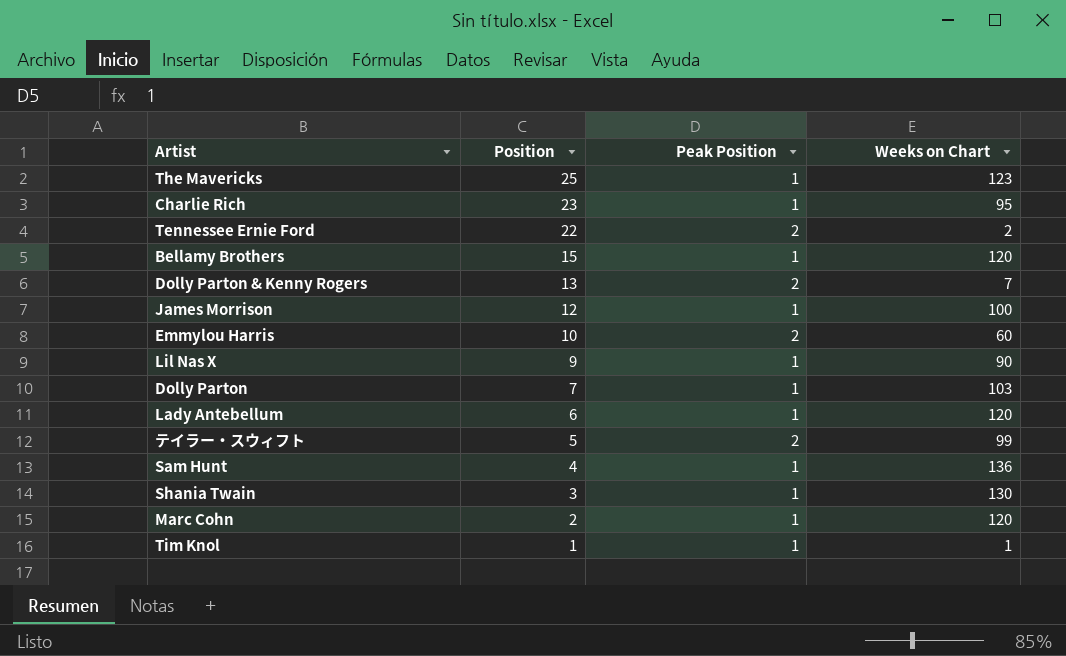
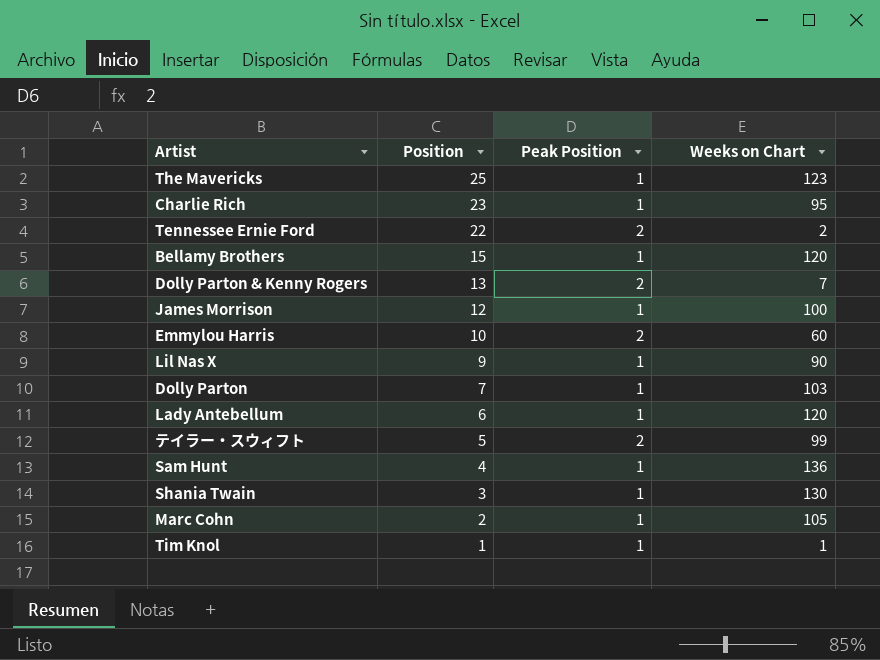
Marc Cohn | Weeks on Chart: 120 -> 105

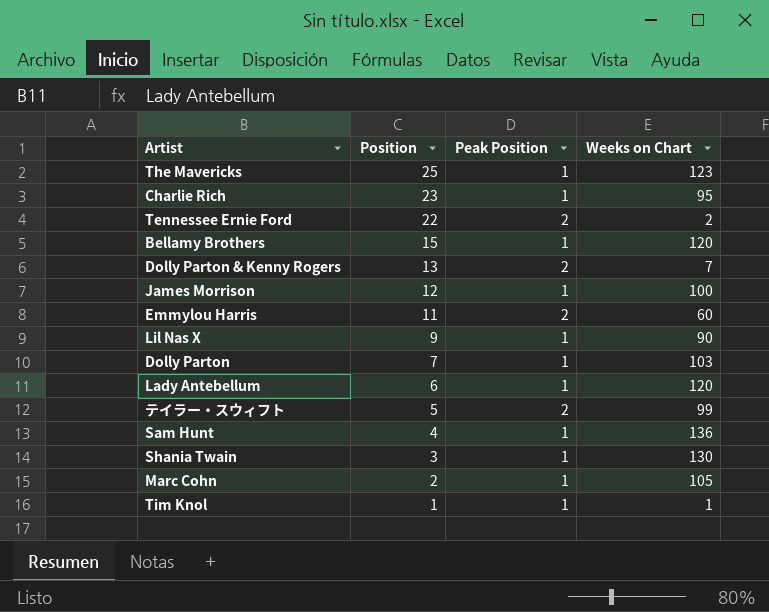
Emmylou Harris | Position: 10 -> 11

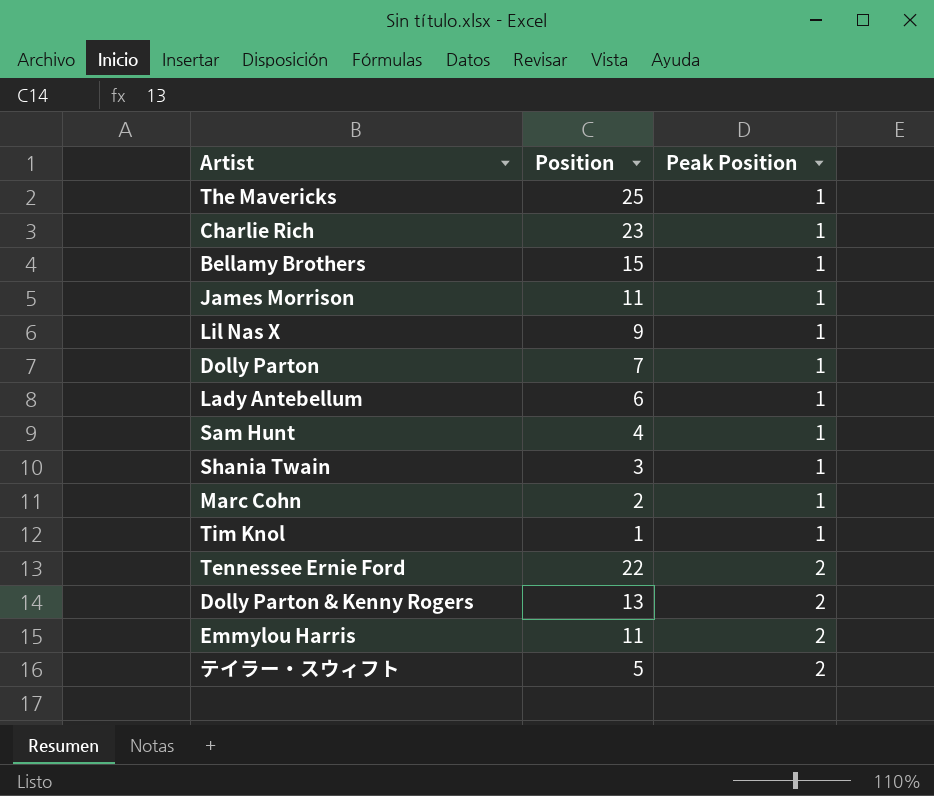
row order: Position descending -> Peak Position ascending
column Weeks on Chart | position: 4 -> none
James Morrison | Position: 12 -> 11

